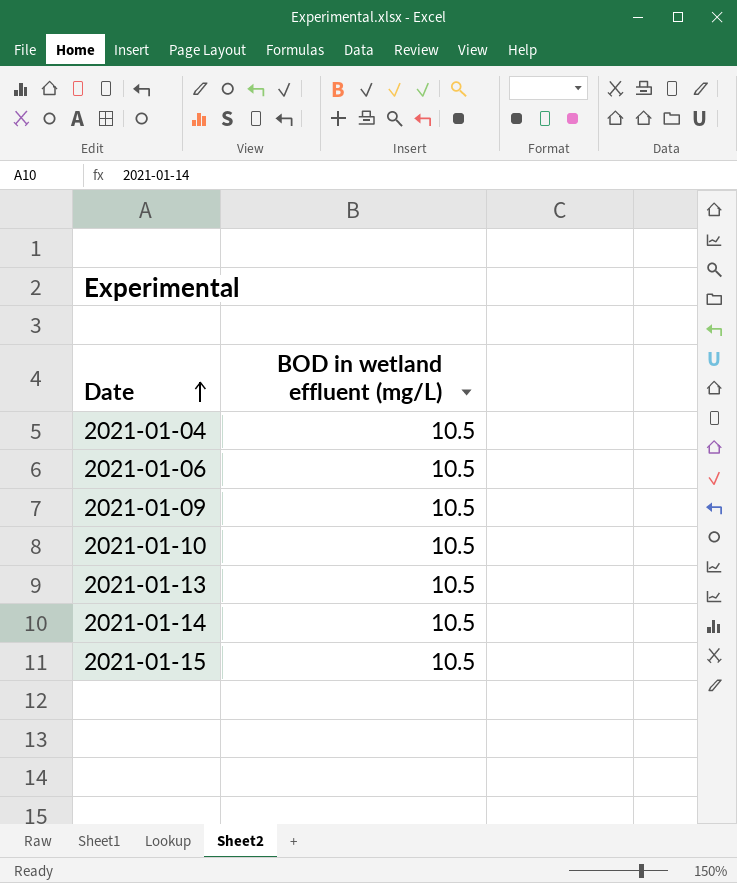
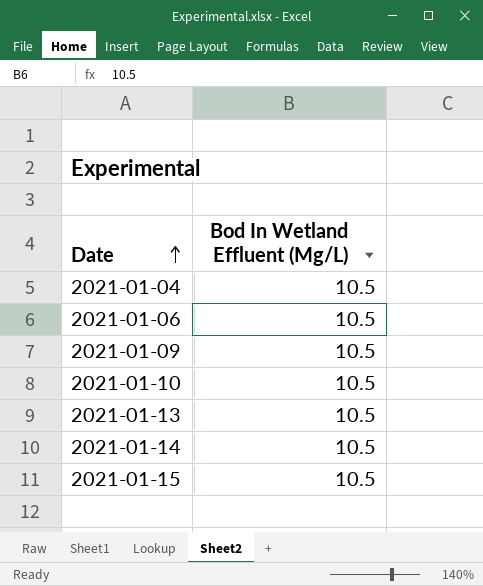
column name: BOD in wetland effluent (mg/L) -> Bod In Wetland Effluent (Mg/L)

